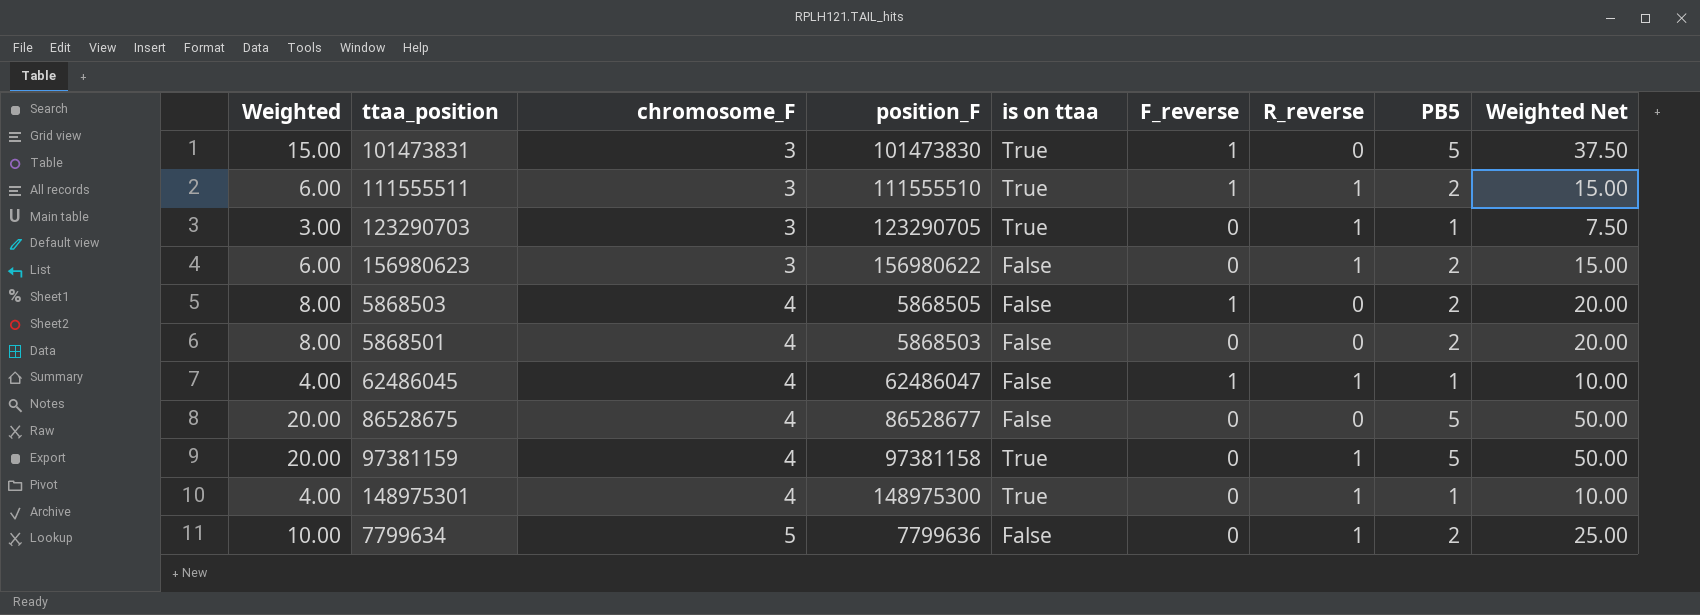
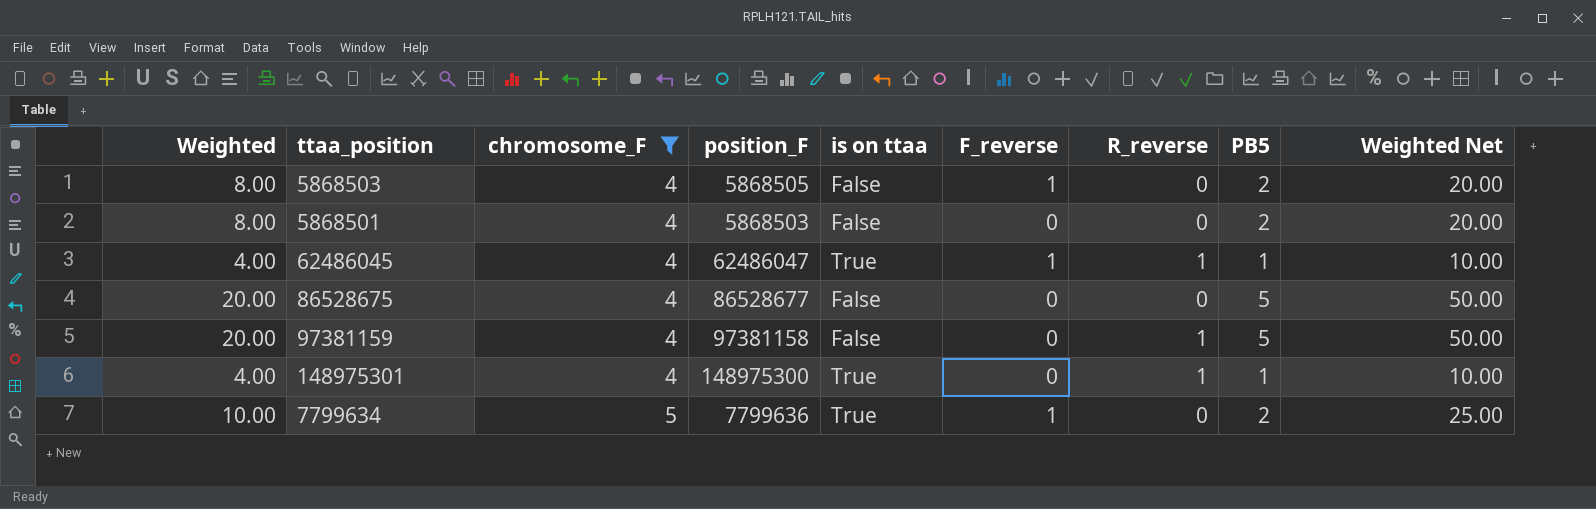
filter: none -> chromosome_F != 3
62486045 | is on ttaa: False -> True
97381159 | is on ttaa: True -> False
7799634 | is on ttaa: False -> True
7799634 | F_reverse: 0 -> 1
7799634 | R_reverse: 1 -> 0

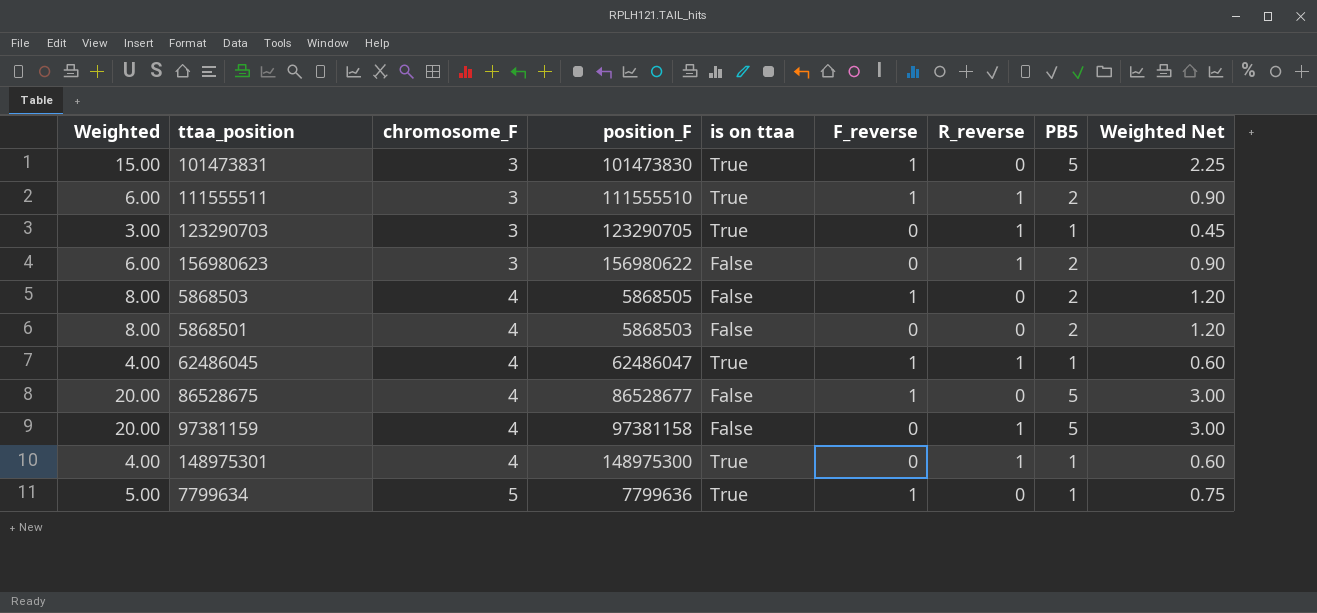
filter: chromosome_F != 3 -> none
column Weighted Net | formula: [Weighted] * 2.5 -> [Weighted] * 0.15
86528675 | F_reverse: 0 -> 1
7799634 | Weighted: 10.00 -> 5.00
7799634 | PB5: 2 -> 1

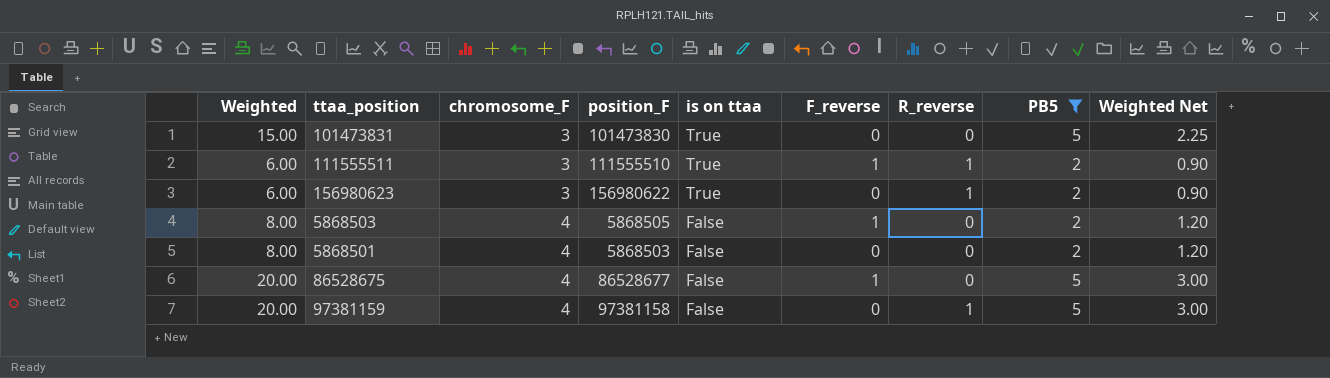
filter: none -> PB5 != 1
101473831 | F_reverse: 1 -> 0
156980623 | is on ttaa: False -> True

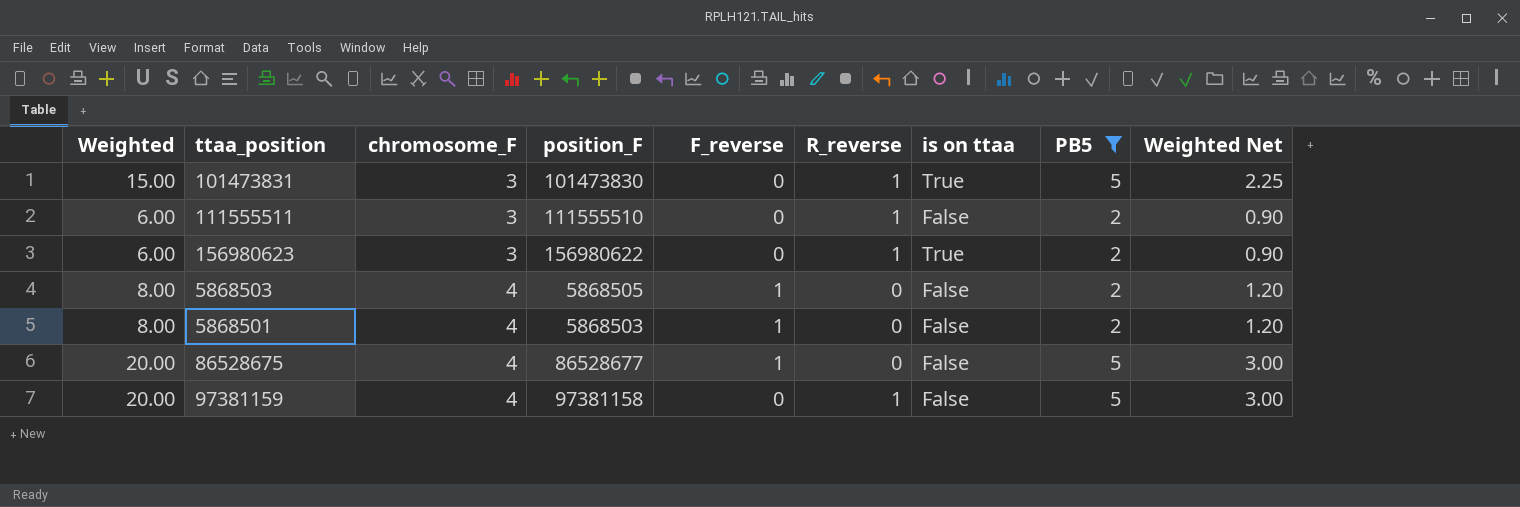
column is on ttaa | position: 5 -> 7
101473831 | R_reverse: 0 -> 1
111555511 | F_reverse: 1 -> 0
111555511 | is on ttaa: True -> False
5868501 | F_reverse: 0 -> 1

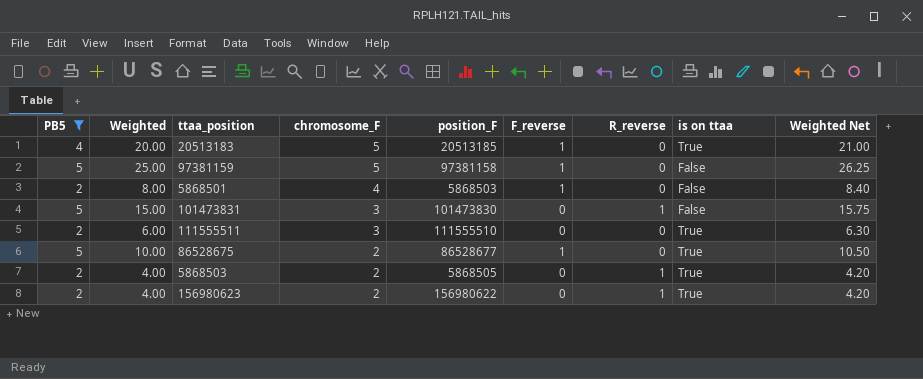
row order: chromosome_F ascending -> chromosome_F descending
column PB5 | position: 8 -> 1
column Weighted Net | formula: [Weighted] * 0.15 -> [Weighted] * 1.05
row 20513183: none -> 4 | 20.00 | 5 | 20513185 | 1 | 0 | True | 21.00
97381159 | Weighted: 20.00 -> 25.00
97381159 | chromosome_F: 4 -> 5
97381159 | F_reverse: 0 -> 1
97381159 | R_reverse: 1 -> 0
101473831 | is on ttaa: True -> False
111555511 | R_reverse: 1 -> 0
111555511 | is on ttaa: False -> True
86528675 | Weighted: 20.00 -> 10.00
86528675 | chromosome_F: 4 -> 2
86528675 | is on ttaa: False -> True
5868503 | Weighted: 8.00 -> 4.00
5868503 | chromosome_F: 4 -> 2
5868503 | F_reverse: 1 -> 0
5868503 | R_reverse: 0 -> 1
5868503 | is on ttaa: False -> True
156980623 | Weighted: 6.00 -> 4.00
156980623 | chromosome_F: 3 -> 2

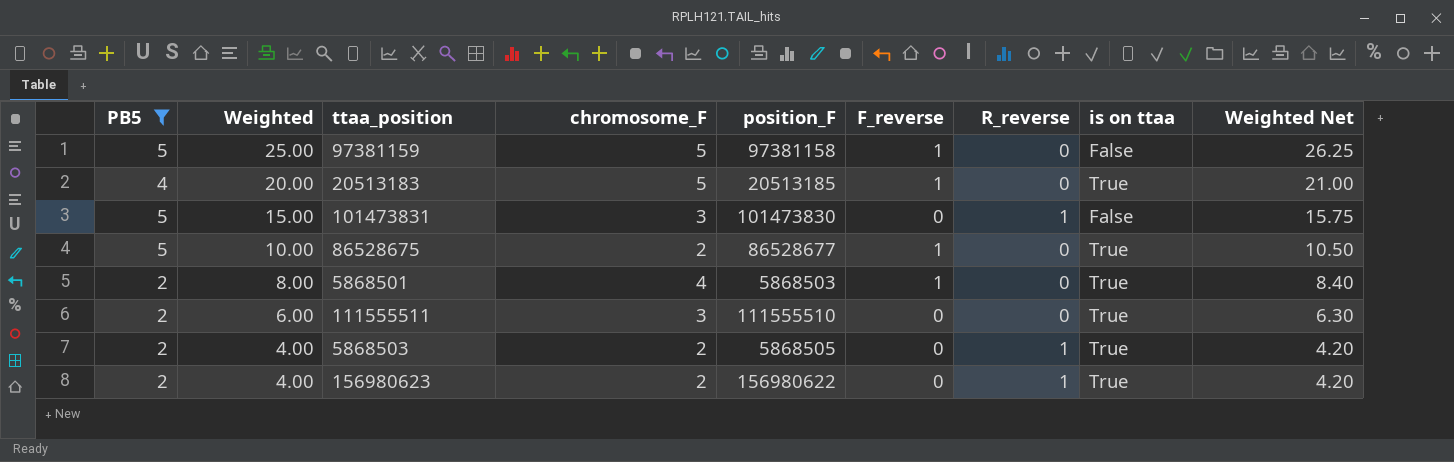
row order: chromosome_F descending -> Weighted descending
5868501 | is on ttaa: False -> True

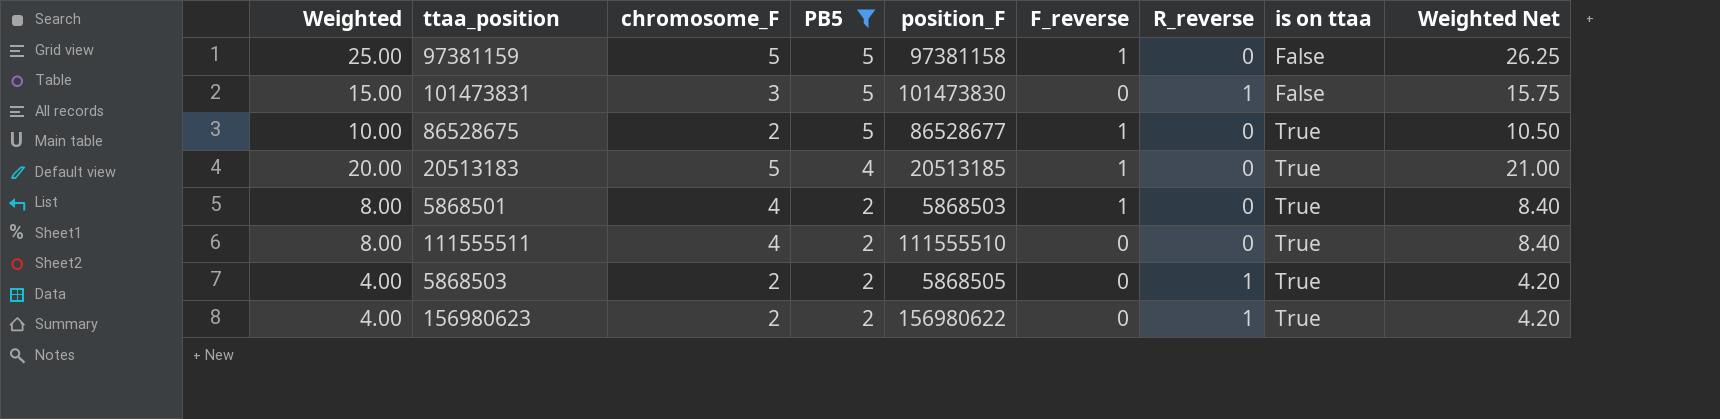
row order: Weighted descending -> PB5 descending
column PB5 | position: 1 -> 4
111555511 | Weighted: 6.00 -> 8.00
111555511 | chromosome_F: 3 -> 4
111555511 | Weighted Net: 6.30 -> 8.40

